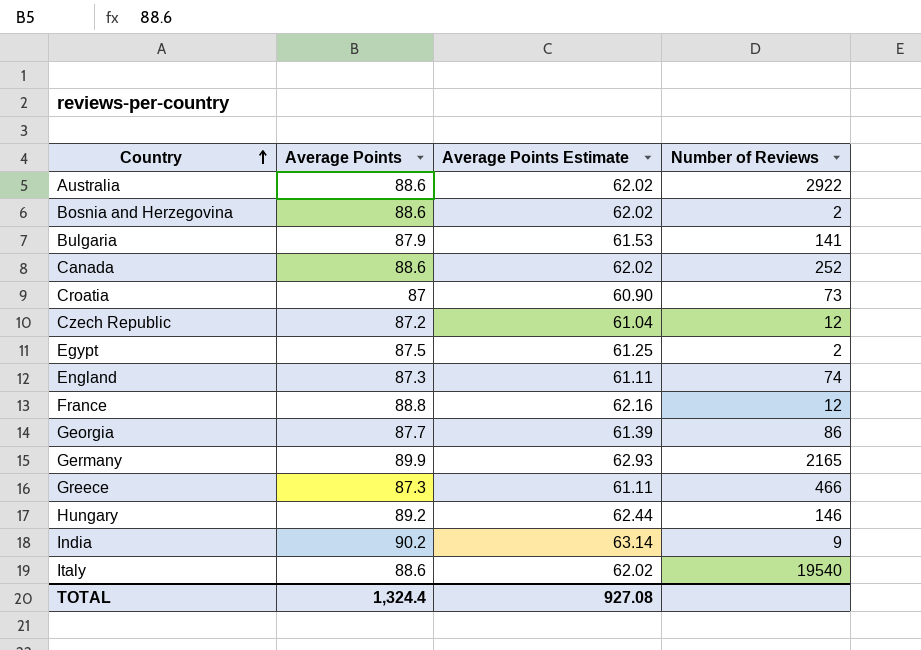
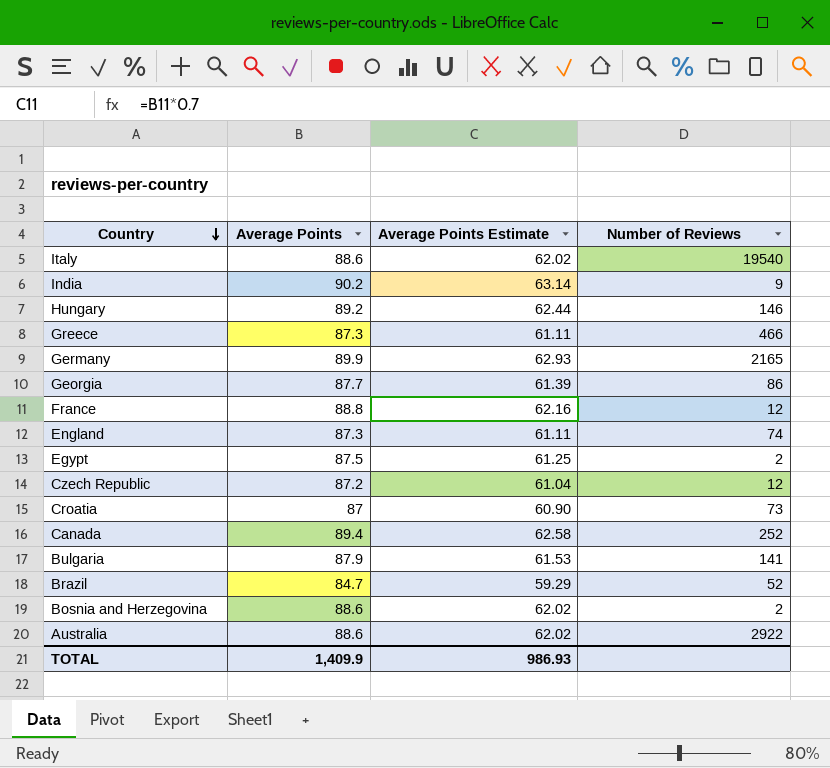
row order: Country ascending -> Country descending
Canada | Average Points: 88.6 -> 89.4
Canada | Average Points Estimate: 62.02 -> 62.58
row Brazil: none -> 84.7 | 59.29 | 52
TOTAL | Average Points: 1,324.4 -> 1,409.9
TOTAL | Average Points Estimate: 927.08 -> 986.93

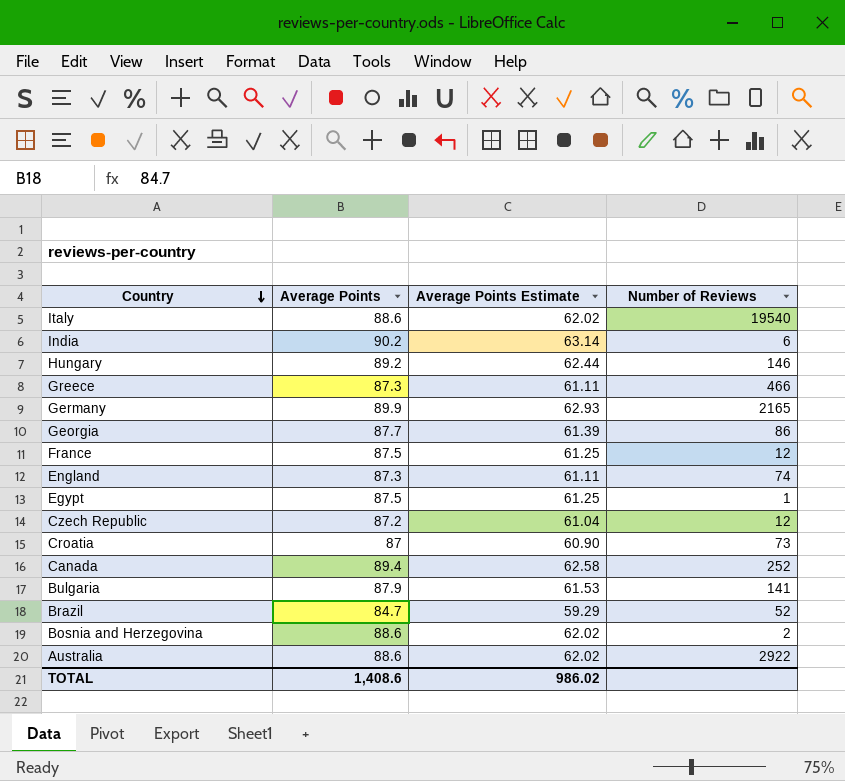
India | Number of Reviews: 9 -> 6
France | Average Points: 88.8 -> 87.5
France | Average Points Estimate: 62.16 -> 61.25
Egypt | Number of Reviews: 2 -> 1
TOTAL | Average Points: 1,409.9 -> 1,408.6
TOTAL | Average Points Estimate: 986.93 -> 986.02

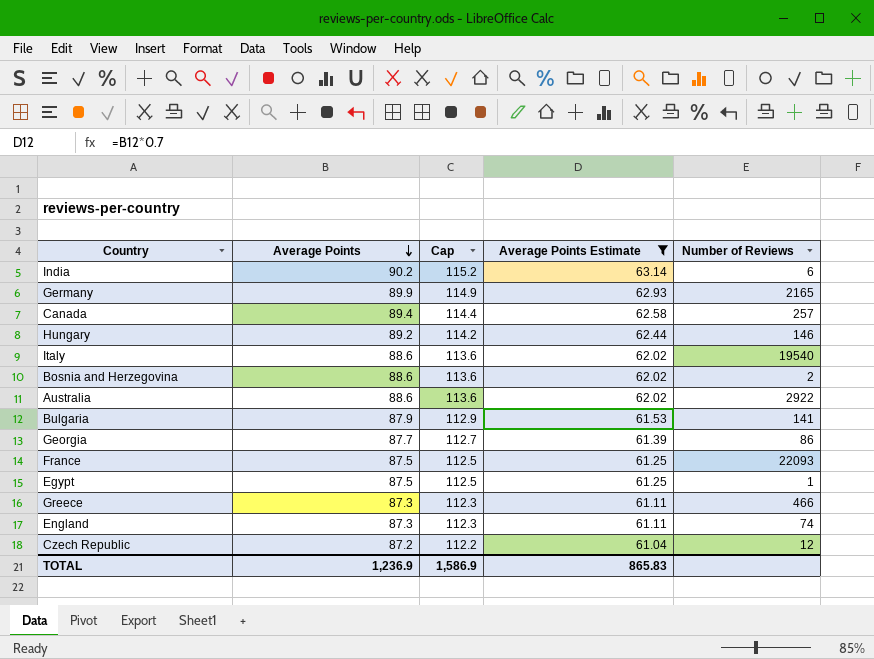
filter: none -> Average Points Estimate >= 61.04
row order: Country descending -> Average Points descending
column Cap | formula: none -> [Average Points] + 25
Canada | Number of Reviews: 252 -> 257
France | Number of Reviews: 12 -> 22093
TOTAL | Average Points: 1,408.6 -> 1,236.9
TOTAL | Average Points Estimate: 986.02 -> 865.83

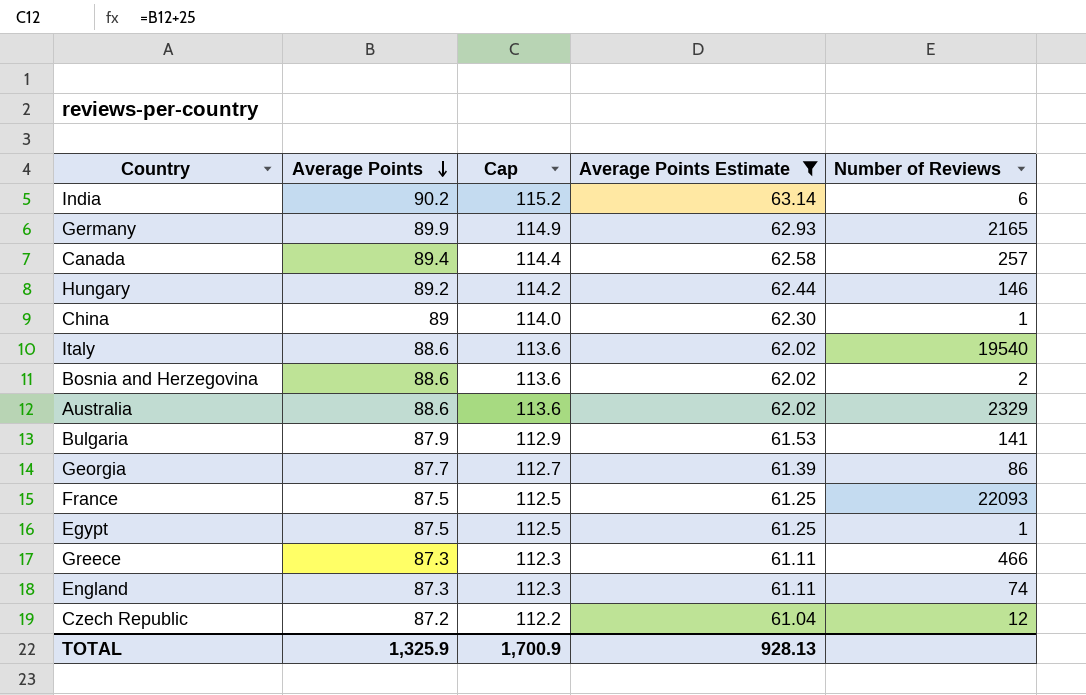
row China: none -> 89 | 114.0 | 62.30 | 1
Australia | Number of Reviews: 2922 -> 2329
TOTAL | Average Points: 1,236.9 -> 1,325.9
TOTAL | Cap: 1,586.9 -> 1,700.9
TOTAL | Average Points Estimate: 865.83 -> 928.13

